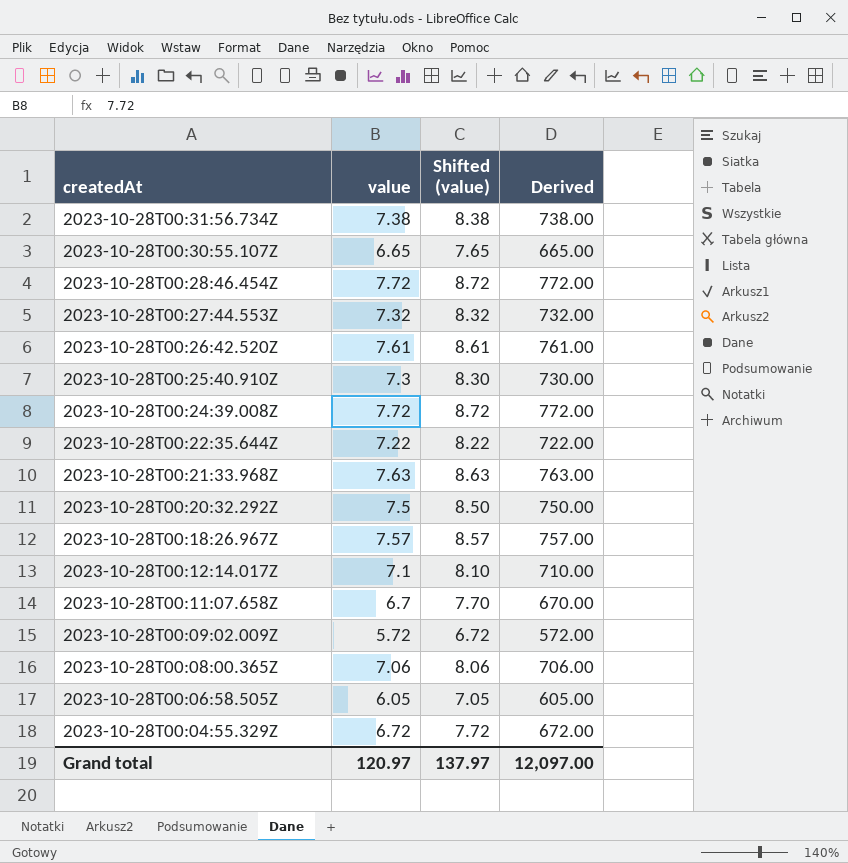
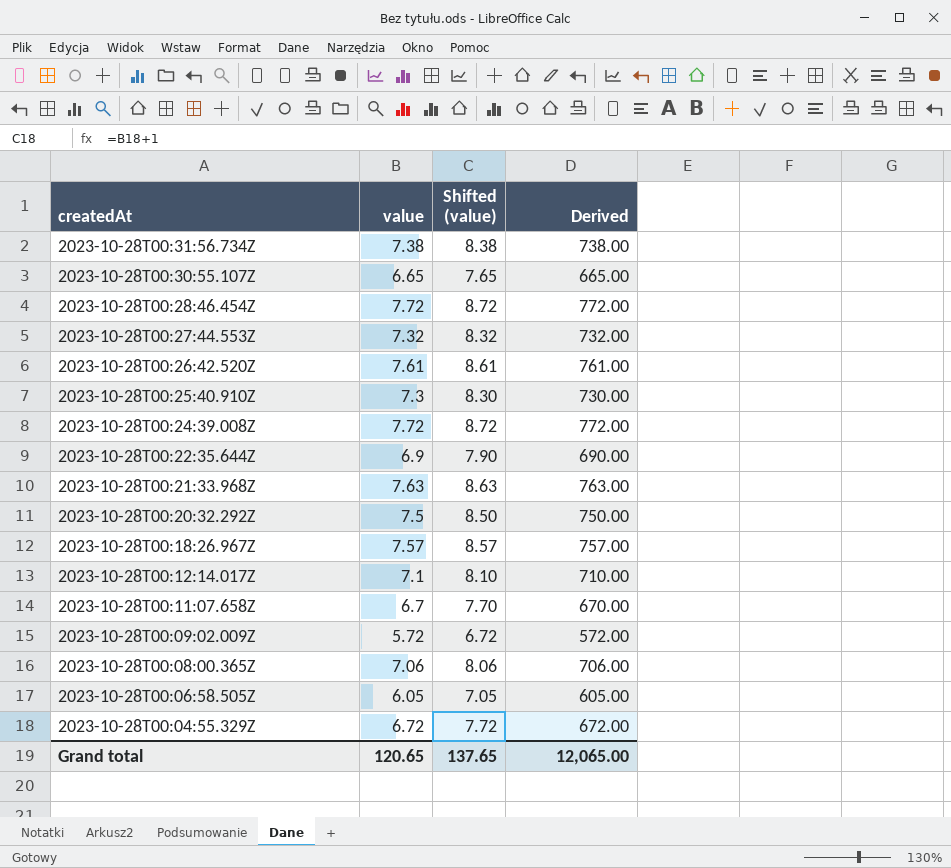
2023-10-28T00:22:35.644Z | value: 7.22 -> 6.9
2023-10-28T00:22:35.644Z | Shifted (value): 8.22 -> 7.90
2023-10-28T00:22:35.644Z | Derived: 722.00 -> 690.00
Grand total | value: 120.97 -> 120.65
Grand total | Shifted (value): 137.97 -> 137.65
Grand total | Derived: 12,097.00 -> 12,065.00

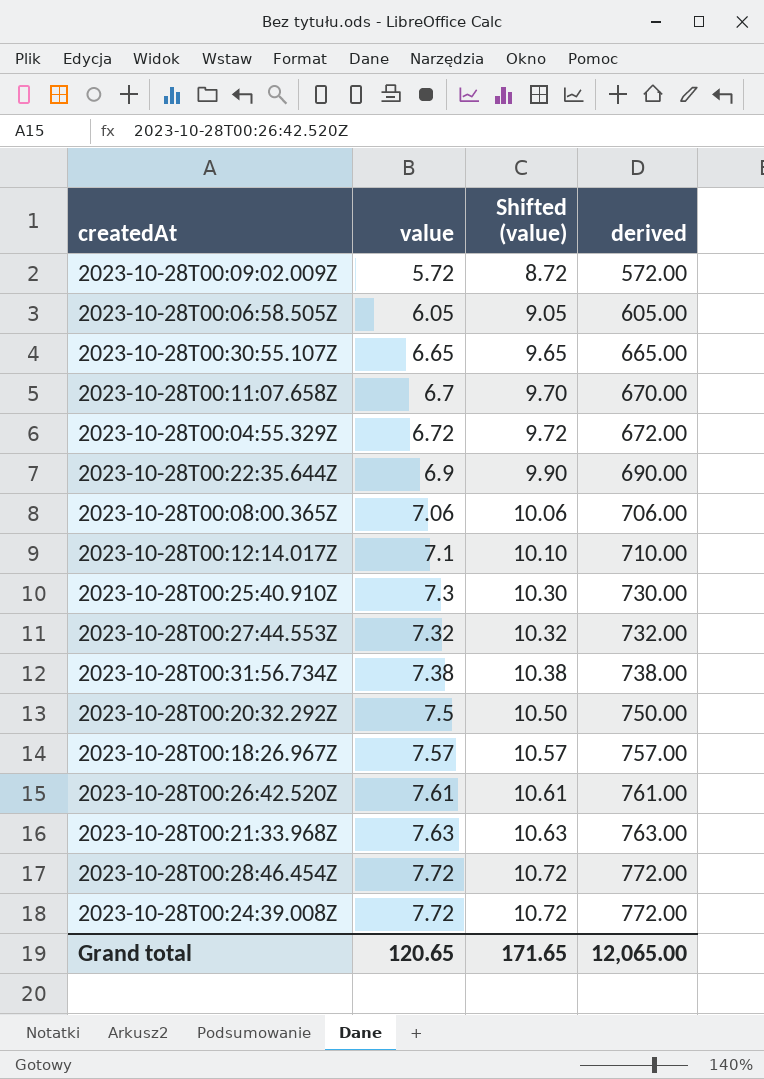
row order: createdAt descending -> value ascending
column Shifted (value) | formula: [value] + 1 -> [value] + 3
column name: Derived -> derived
Grand total | Shifted (value): 137.65 -> 171.65

